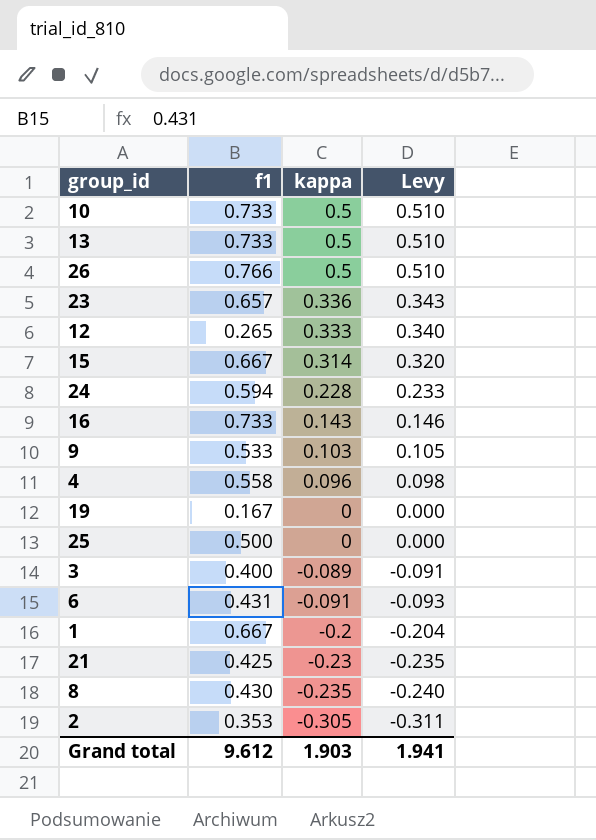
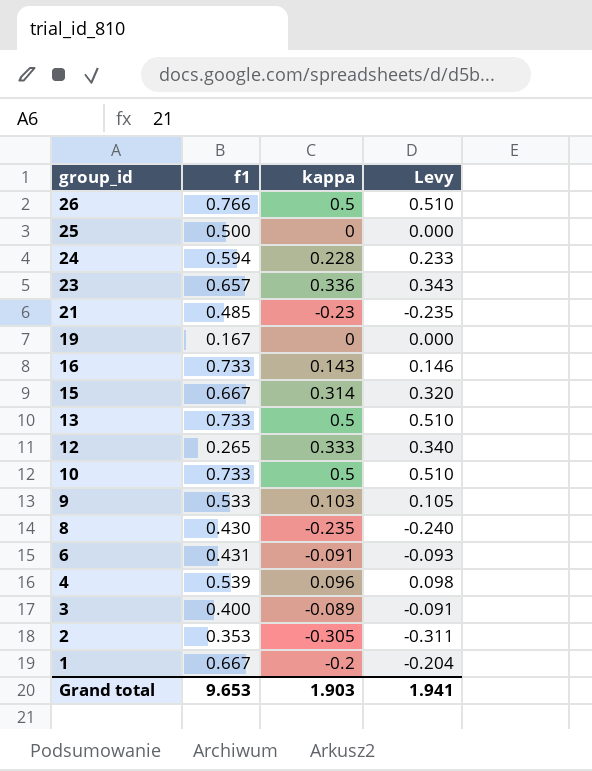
row order: kappa descending -> group_id descending
21 | f1: 0.425 -> 0.485
4 | f1: 0.558 -> 0.539
Grand total | f1: 9.612 -> 9.653

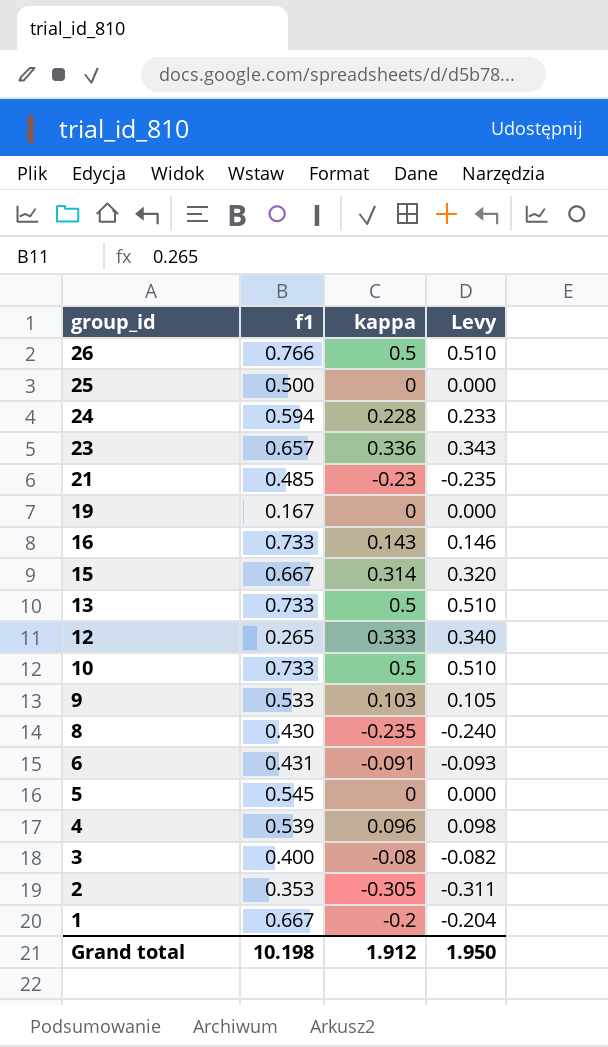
row 5: none -> 0.545 | 0 | 0.000
3 | kappa: -0.089 -> -0.08
3 | Levy: -0.091 -> -0.082
Grand total | f1: 9.653 -> 10.198
Grand total | kappa: 1.903 -> 1.912
Grand total | Levy: 1.941 -> 1.950

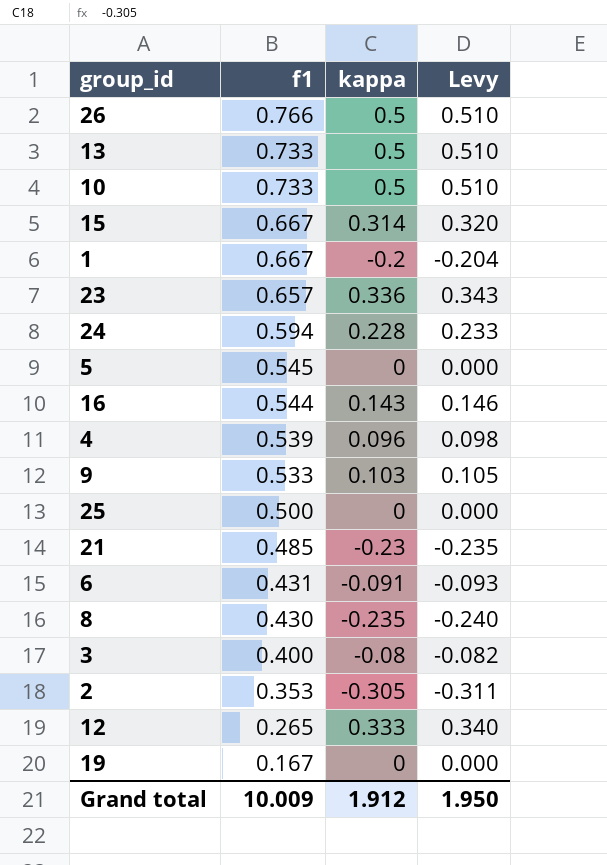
row order: group_id descending -> f1 descending
16 | f1: 0.733 -> 0.544
Grand total | f1: 10.198 -> 10.009

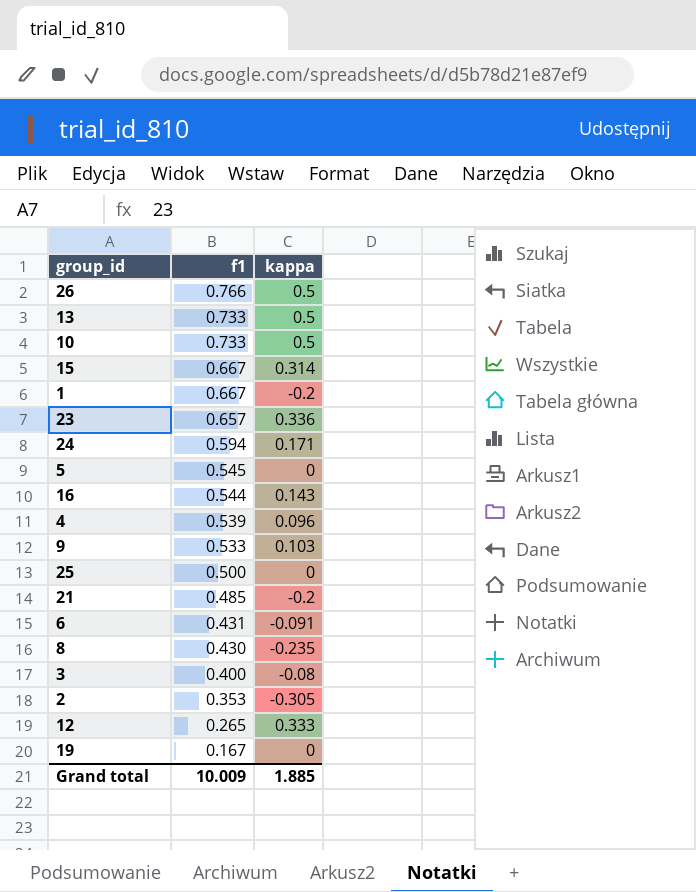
column Levy | formula: [kappa] * 1.02 -> none
24 | kappa: 0.228 -> 0.171
21 | kappa: -0.23 -> -0.2
Grand total | kappa: 1.912 -> 1.885

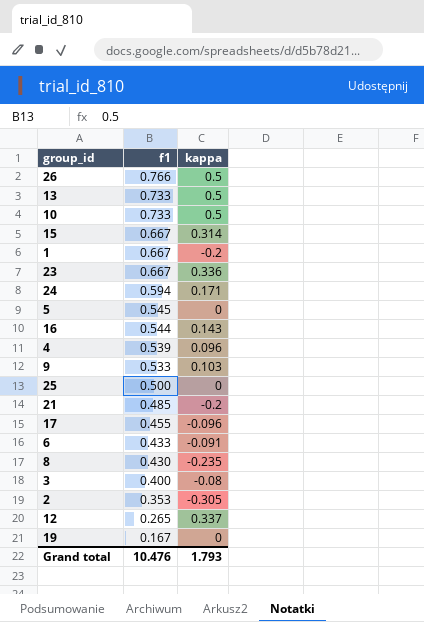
23 | f1: 0.657 -> 0.667
row 17: none -> 0.455 | -0.096
6 | f1: 0.431 -> 0.433
12 | kappa: 0.333 -> 0.337
Grand total | f1: 10.009 -> 10.476
Grand total | kappa: 1.885 -> 1.793

